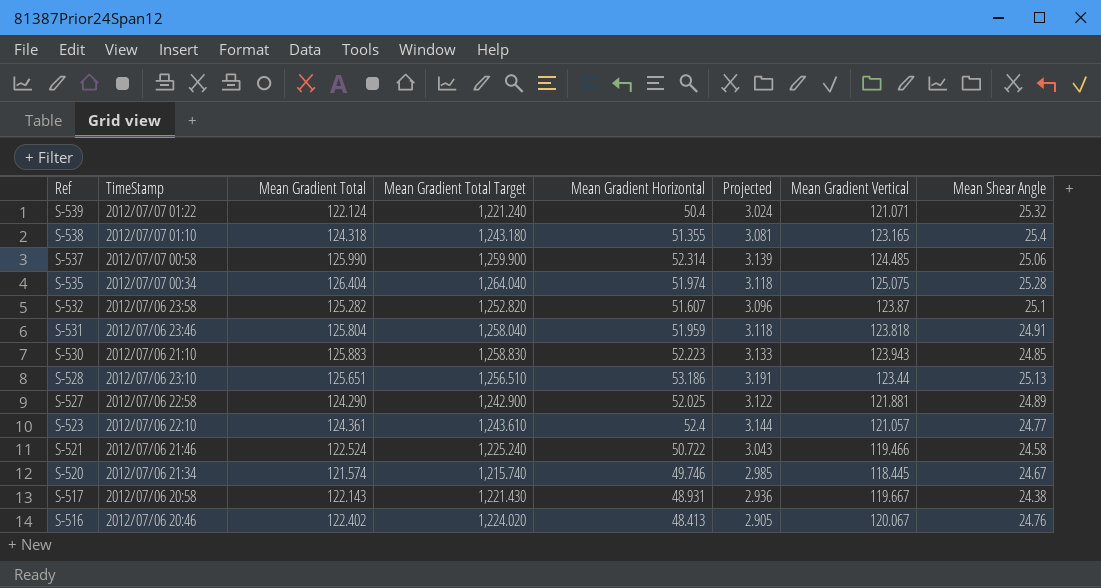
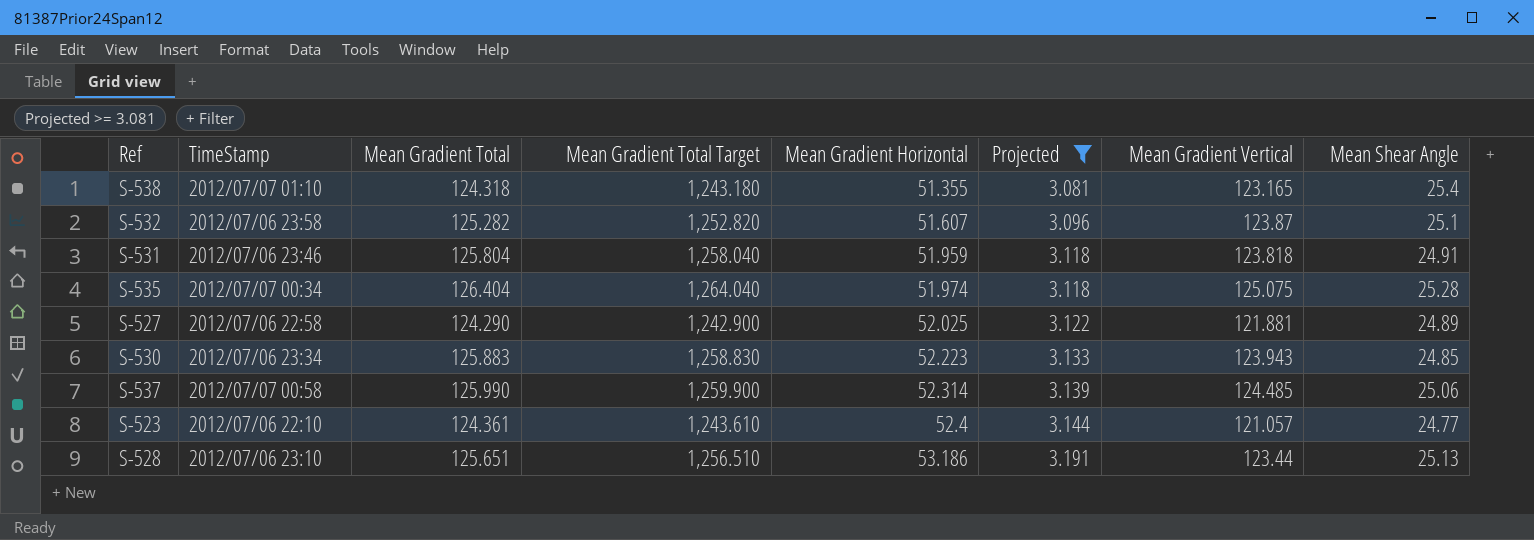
filter: none -> Projected >= 3.081
row order: Ref descending -> Mean Gradient Horizontal ascending
S-530 | TimeStamp: 2012/07/06 21:10 -> 2012/07/06 23:34

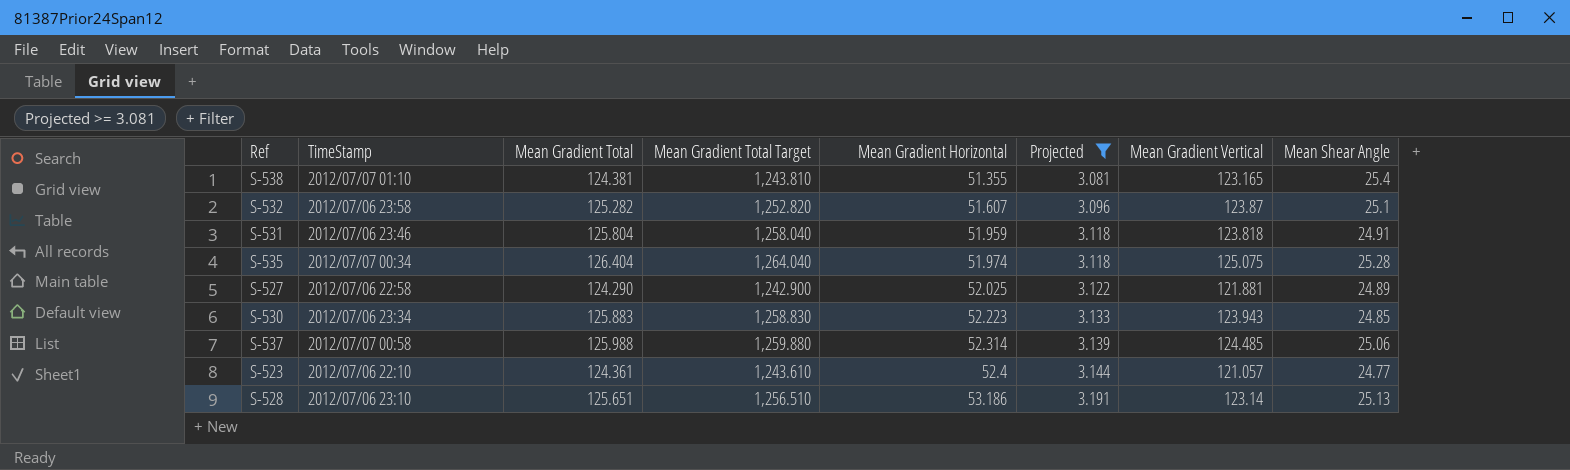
S-538 | Mean Gradient Total: 124.318 -> 124.381
S-538 | Mean Gradient Total Target: 1,243.180 -> 1,243.810
S-537 | Mean Gradient Total: 125.990 -> 125.988
S-537 | Mean Gradient Total Target: 1,259.900 -> 1,259.880
S-528 | Mean Gradient Vertical: 123.44 -> 123.14

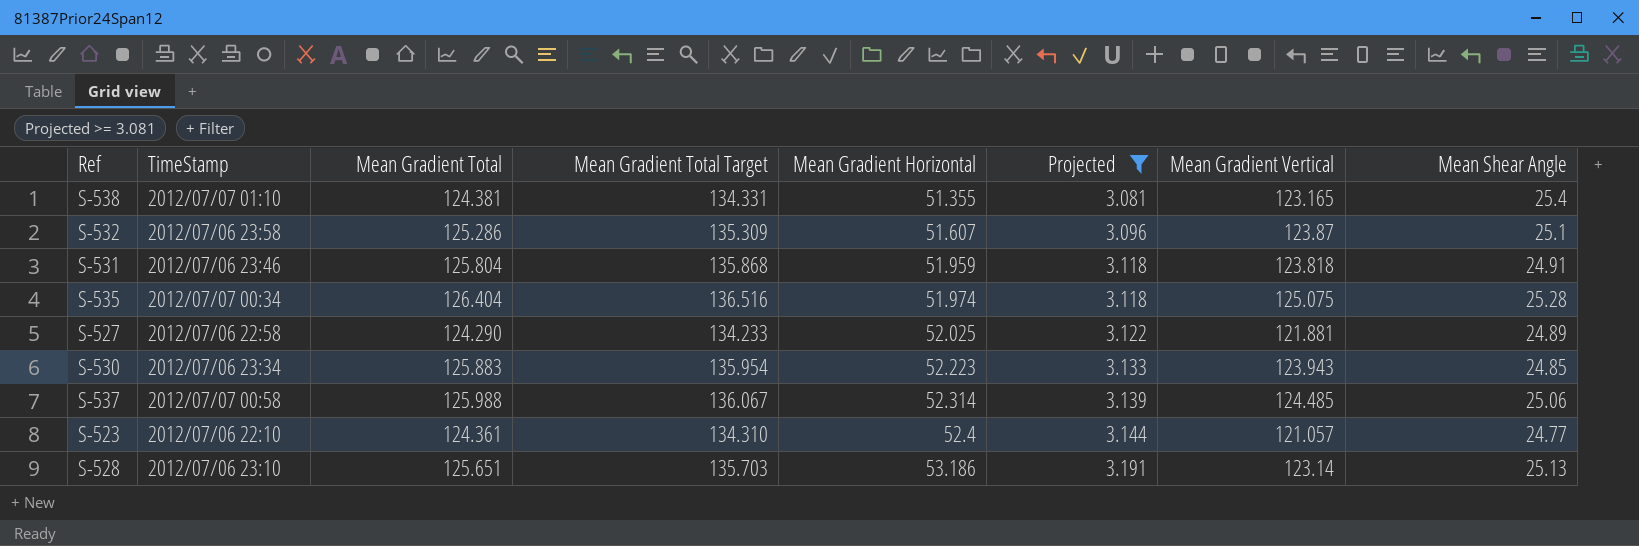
column Mean Gradient Total Target | formula: [Mean Gradient Total] * 10 -> [Mean Gradient Total] * 1.08
S-532 | Mean Gradient Total: 125.282 -> 125.286

